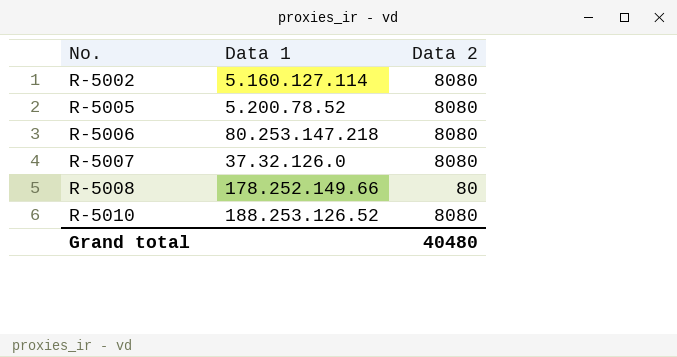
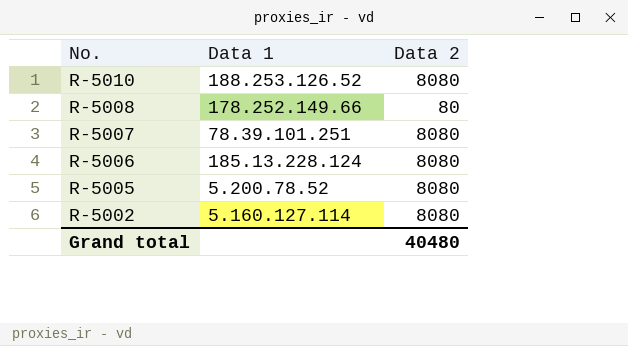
row order: No. ascending -> No. descending
R-5007 | Data 1: 37.32.126.0 -> 78.39.101.251
R-5006 | Data 1: 80.253.147.218 -> 185.13.228.124

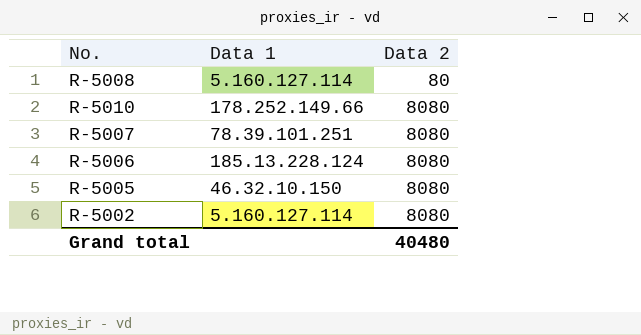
row order: No. descending -> Data 2 ascending
R-5008 | Data 1: 178.252.149.66 -> 5.160.127.114
R-5010 | Data 1: 188.253.126.52 -> 178.252.149.66
R-5005 | Data 1: 5.200.78.52 -> 46.32.10.150

